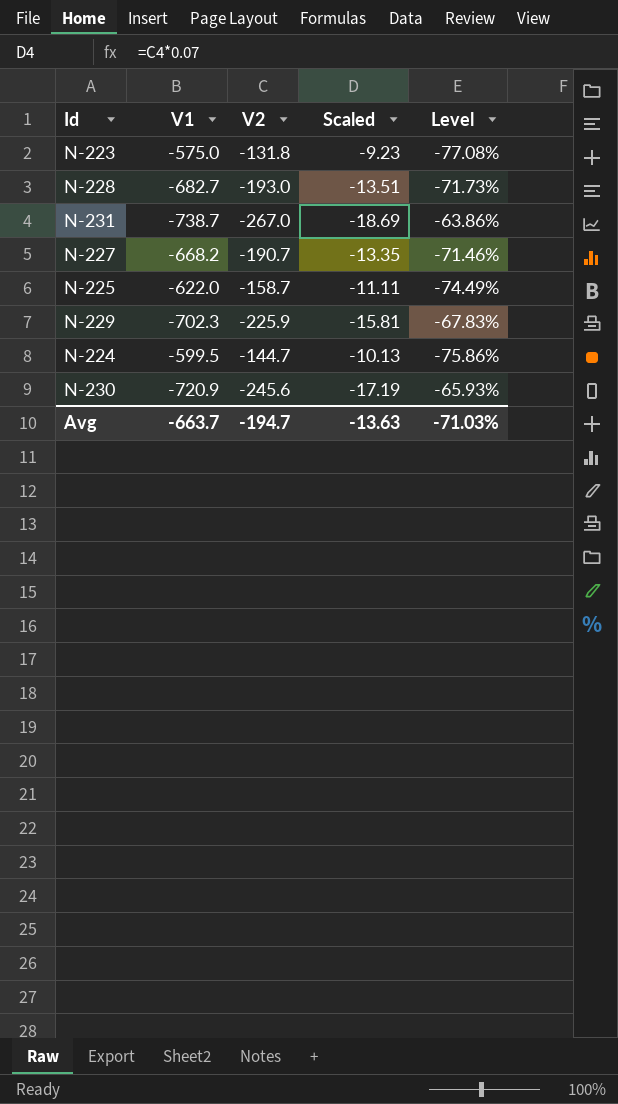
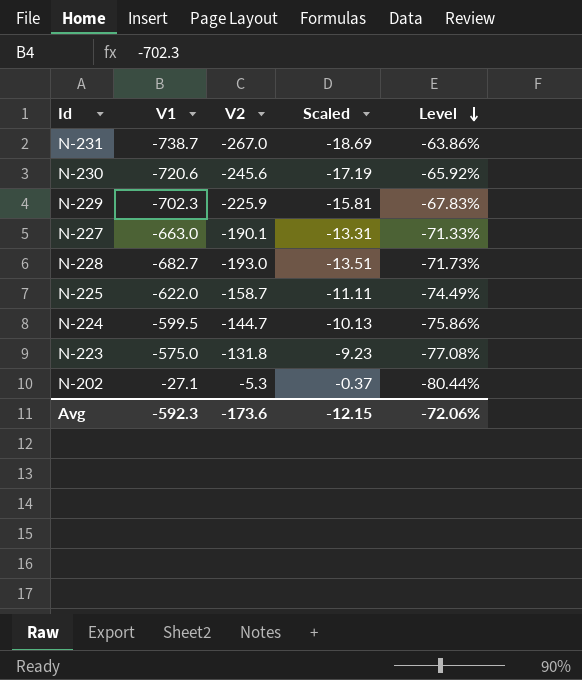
row order: none -> Level descending
N-230 | V1: -720.9 -> -720.6
N-230 | Level: -65.93% -> -65.92%
N-227 | V1: -668.2 -> -663.0
N-227 | V2: -190.7 -> -190.1
N-227 | Scaled: -13.35 -> -13.31
N-227 | Level: -71.46% -> -71.33%
row N-202: none -> -27.1 | -5.3 | -0.37 | -80.44%
Avg | V1: -663.7 -> -592.3
Avg | V2: -194.7 -> -173.6
Avg | Scaled: -13.63 -> -12.15
Avg | Level: -71.03% -> -72.06%

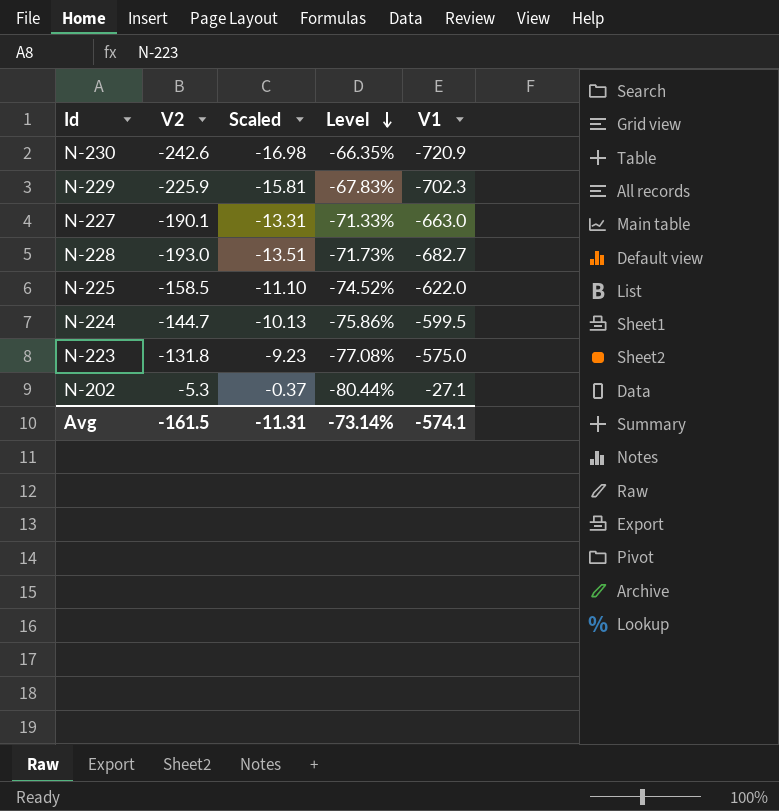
column V1 | position: 2 -> 5
row N-231: -738.7 | -267.0 | -18.69 | -63.86% -> none
N-230 | V2: -245.6 -> -242.6
N-230 | Scaled: -17.19 -> -16.98
N-230 | Level: -65.92% -> -66.35%
N-230 | V1: -720.6 -> -720.9
N-225 | V2: -158.7 -> -158.5
N-225 | Scaled: -11.11 -> -11.10
N-225 | Level: -74.49% -> -74.52%
Avg | V2: -173.6 -> -161.5
Avg | Scaled: -12.15 -> -11.31
Avg | Level: -72.06% -> -73.14%
Avg | V1: -592.3 -> -574.1

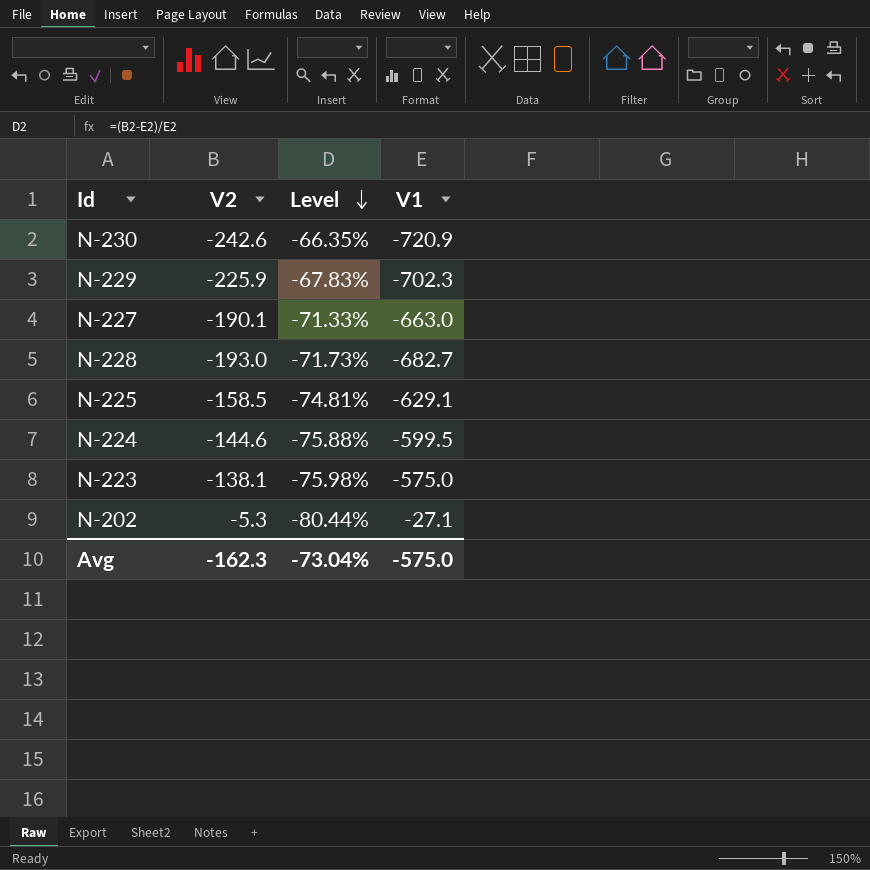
column Scaled | formula: [V2] * 0.07 -> none
N-225 | Level: -74.52% -> -74.81%
N-225 | V1: -622.0 -> -629.1
N-224 | V2: -144.7 -> -144.6
N-224 | Level: -75.86% -> -75.88%
N-223 | V2: -131.8 -> -138.1
N-223 | Level: -77.08% -> -75.98%
Avg | V2: -161.5 -> -162.3
Avg | Level: -73.14% -> -73.04%
Avg | V1: -574.1 -> -575.0

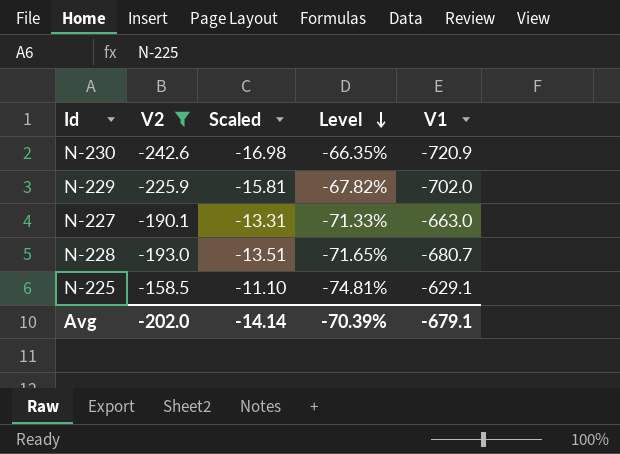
filter: none -> V2 <= -158.5
column Scaled | formula: none -> [V2] * 0.07
N-229 | Level: -67.83% -> -67.82%
N-229 | V1: -702.3 -> -702.0
N-228 | Level: -71.73% -> -71.65%
N-228 | V1: -682.7 -> -680.7
Avg | V2: -162.3 -> -202.0
Avg | Level: -73.04% -> -70.39%
Avg | V1: -575.0 -> -679.1

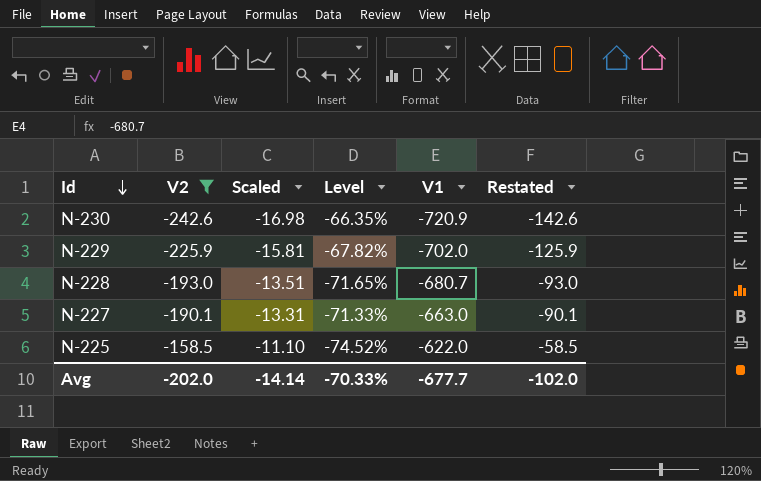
row order: Level descending -> Id descending
column Restated | formula: none -> [V2] + 100
N-225 | Level: -74.81% -> -74.52%
N-225 | V1: -629.1 -> -622.0
Avg | Level: -70.39% -> -70.33%
Avg | V1: -679.1 -> -677.7

